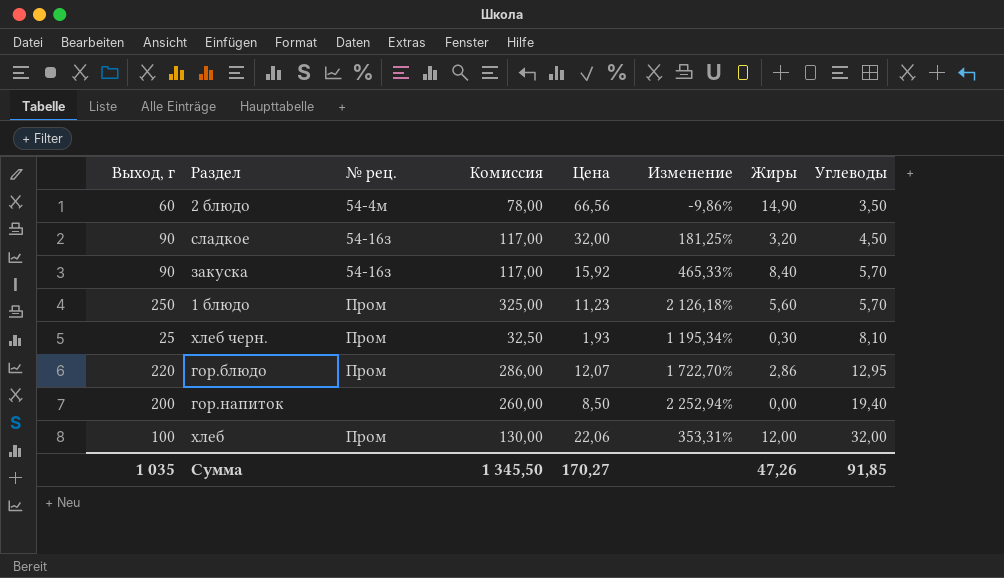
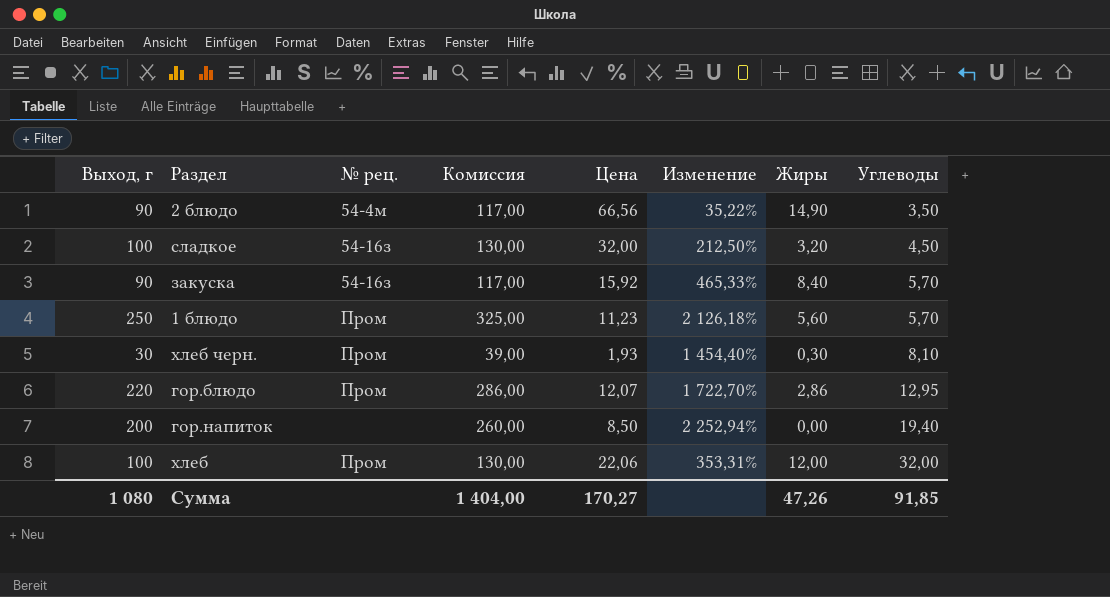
2 блюдо | Выход, г: 60 -> 90
2 блюдо | Комиссия: 78,00 -> 117,00
2 блюдо | Изменение: -9,86% -> 35,22%
сладкое | Выход, г: 90 -> 100
сладкое | Комиссия: 117,00 -> 130,00
сладкое | Изменение: 181,25% -> 212,50%
хлеб черн. | Выход, г: 25 -> 30
хлеб черн. | Комиссия: 32,50 -> 39,00
хлеб черн. | Изменение: 1 195,34% -> 1 454,40%
Сумма | Выход, г: 1 035 -> 1 080
Сумма | Комиссия: 1 345,50 -> 1 404,00

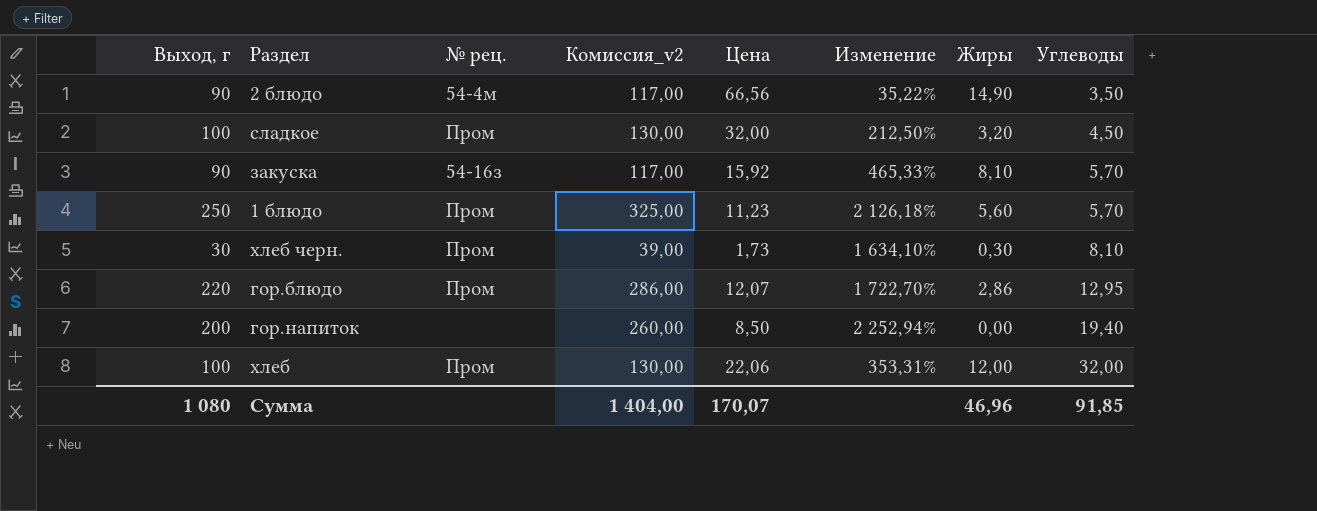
column name: Комиссия -> Комиссия_v2
сладкое | № рец.: 54-16з -> Пром
закуска | Жиры: 8,40 -> 8,10
хлеб черн. | Цена: 1,93 -> 1,73
хлеб черн. | Изменение: 1 454,40% -> 1 634,10%
Сумма | Цена: 170,27 -> 170,07
Сумма | Жиры: 47,26 -> 46,96

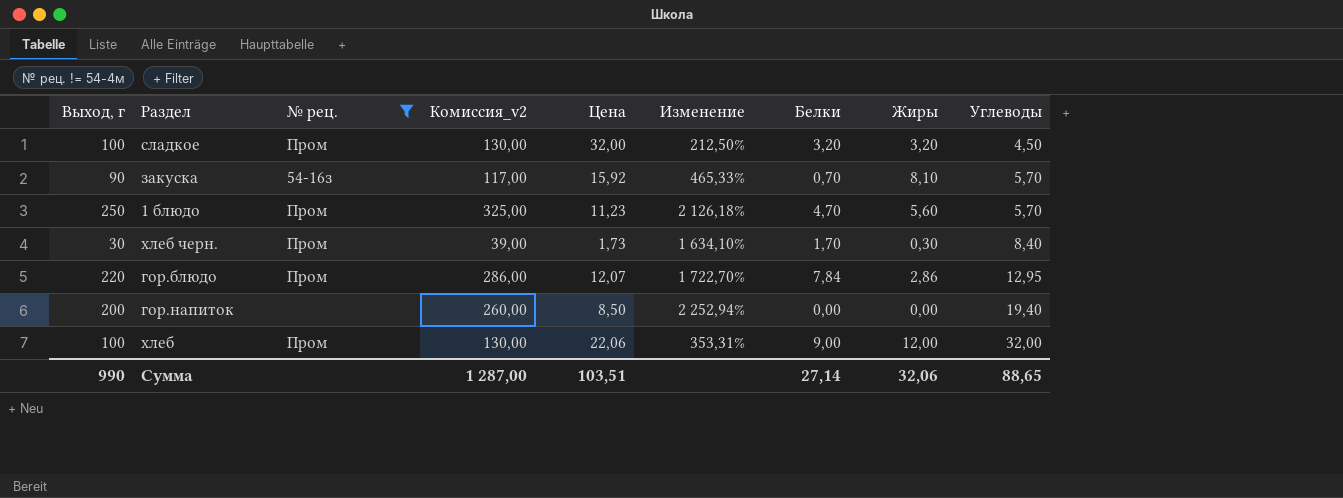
filter: none -> № рец. != 54-4м
column Белки | position: none -> 7
хлеб черн. | Углеводы: 8,10 -> 8,40
Сумма | Выход, г: 1 080 -> 990
Сумма | Комиссия_v2: 1 404,00 -> 1 287,00
Сумма | Цена: 170,07 -> 103,51
Сумма | Жиры: 46,96 -> 32,06
Сумма | Углеводы: 91,85 -> 88,65

